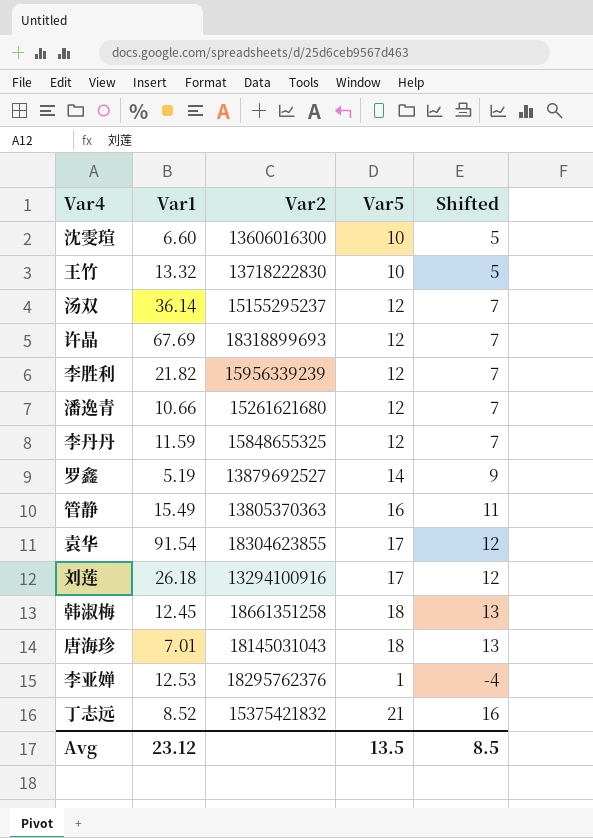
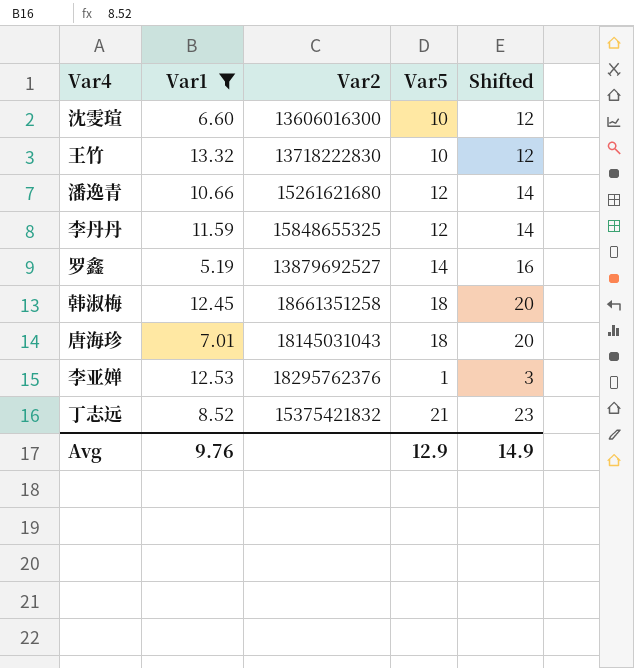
filter: none -> Var1 <= 13.32
column Shifted | formula: [Var5] - 5 -> [Var5] + 2
Avg | Var1: 23.12 -> 9.76
Avg | Var5: 13.5 -> 12.9
Avg | Shifted: 8.5 -> 14.9

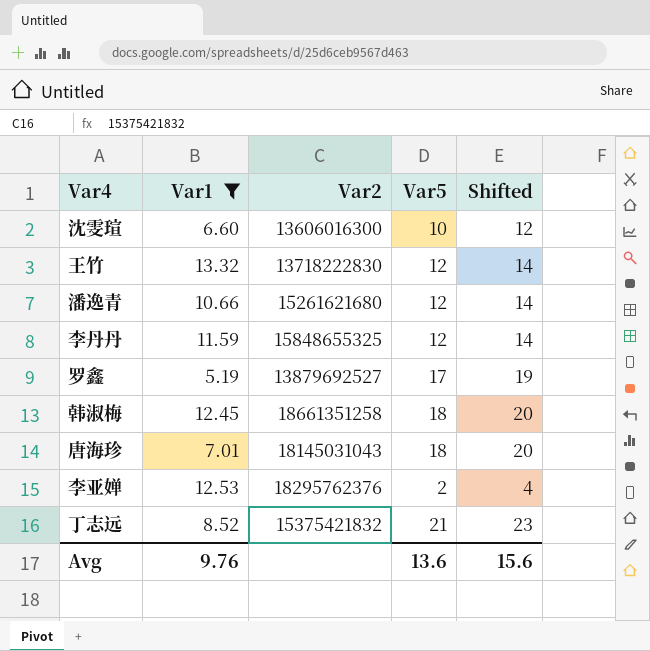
王竹 | Var5: 10 -> 12
王竹 | Shifted: 12 -> 14
罗鑫 | Var5: 14 -> 17
罗鑫 | Shifted: 16 -> 19
李亚婵 | Var5: 1 -> 2
李亚婵 | Shifted: 3 -> 4
Avg | Var5: 12.9 -> 13.6
Avg | Shifted: 14.9 -> 15.6

